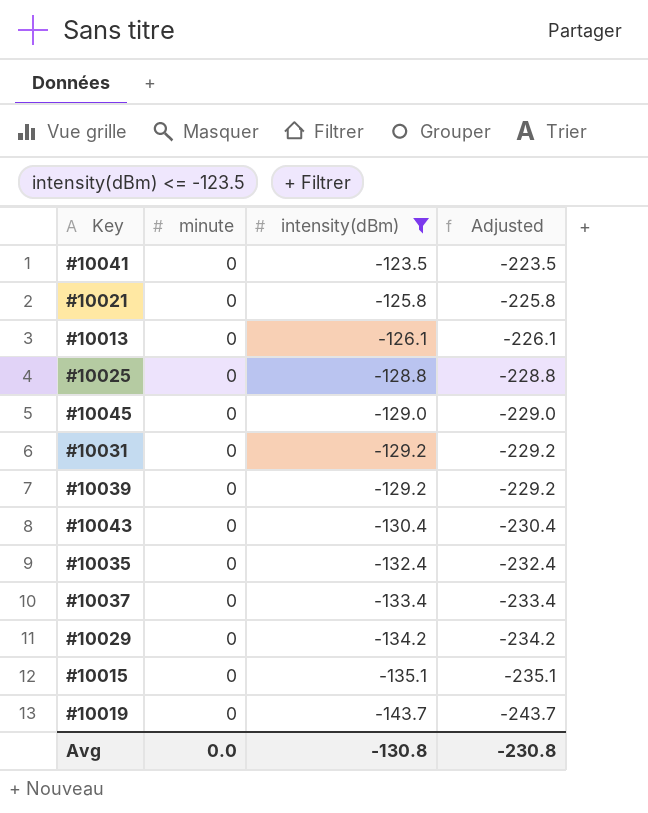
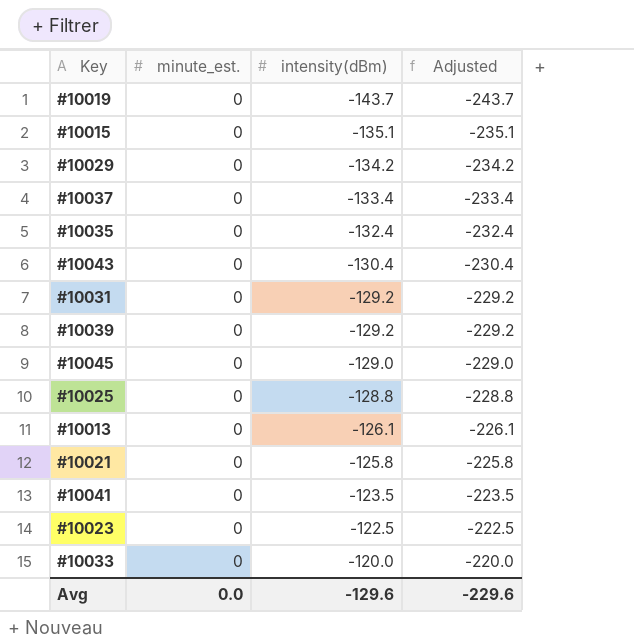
filter: intensity(dBm) <= -123.5 -> none
row order: intensity(dBm) descending -> intensity(dBm) ascending
column name: minute -> minute_est.
Avg | intensity(dBm): -130.8 -> -129.6
Avg | Adjusted: -230.8 -> -229.6

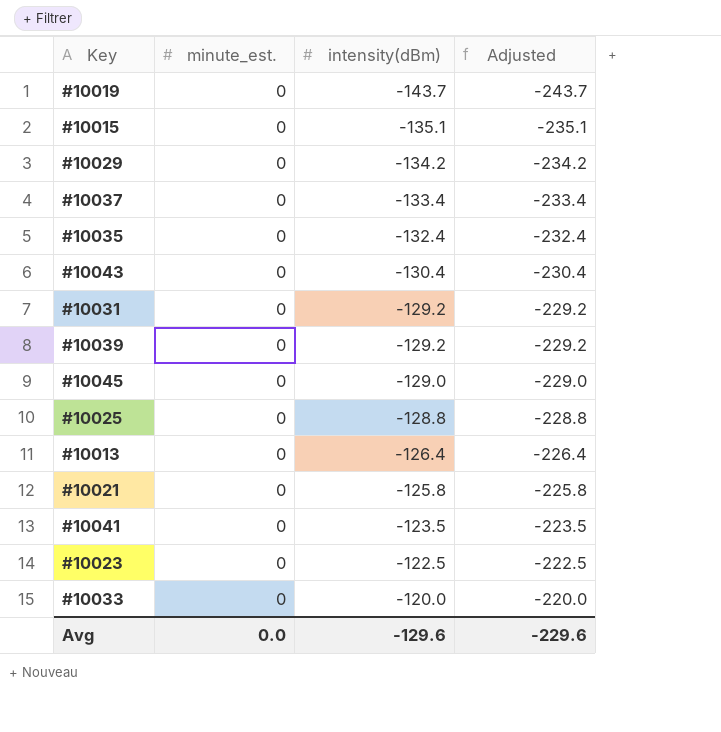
#10013 | intensity(dBm): -126.1 -> -126.4
#10013 | Adjusted: -226.1 -> -226.4

